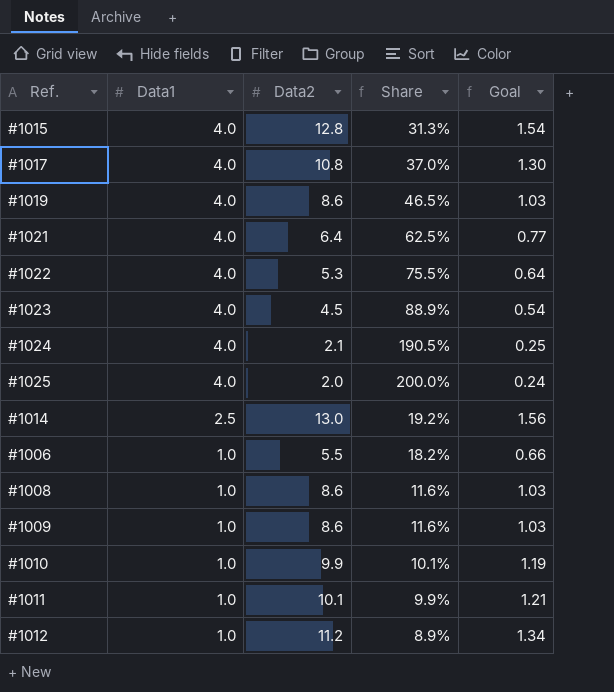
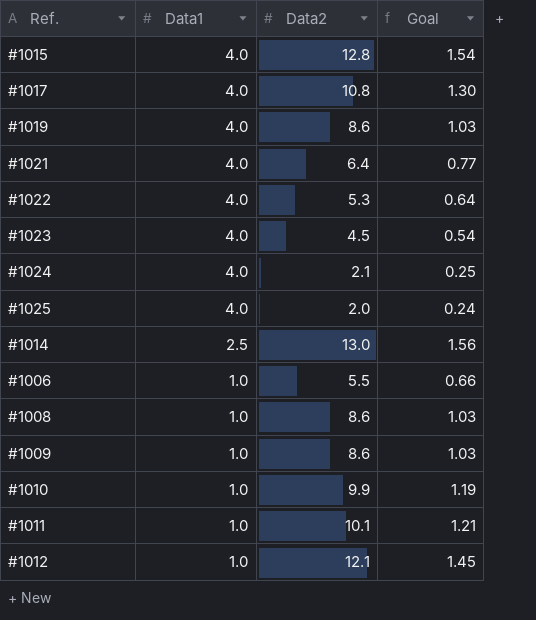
column Share | formula: [Data1] / [Data2] -> none
#1012 | Data2: 11.2 -> 12.1
#1012 | Goal: 1.34 -> 1.45

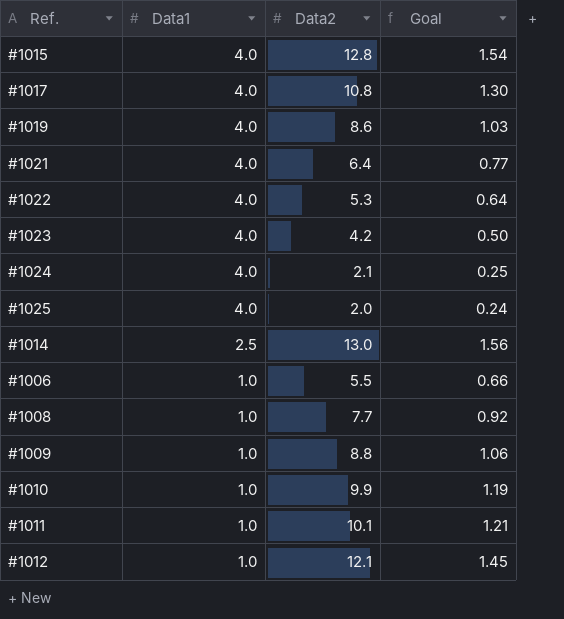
#1023 | Data2: 4.5 -> 4.2
#1023 | Goal: 0.54 -> 0.50
#1008 | Data2: 8.6 -> 7.7
#1008 | Goal: 1.03 -> 0.92
#1009 | Data2: 8.6 -> 8.8
#1009 | Goal: 1.03 -> 1.06

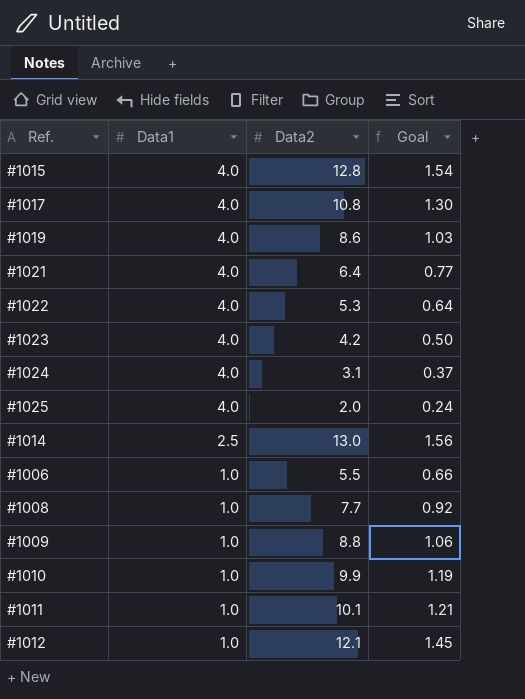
#1024 | Data2: 2.1 -> 3.1
#1024 | Goal: 0.25 -> 0.37

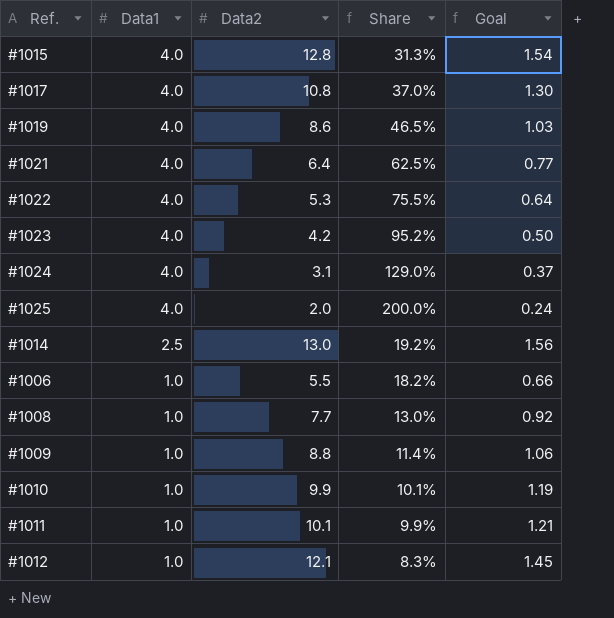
column Share | formula: none -> [Data1] / [Data2]

